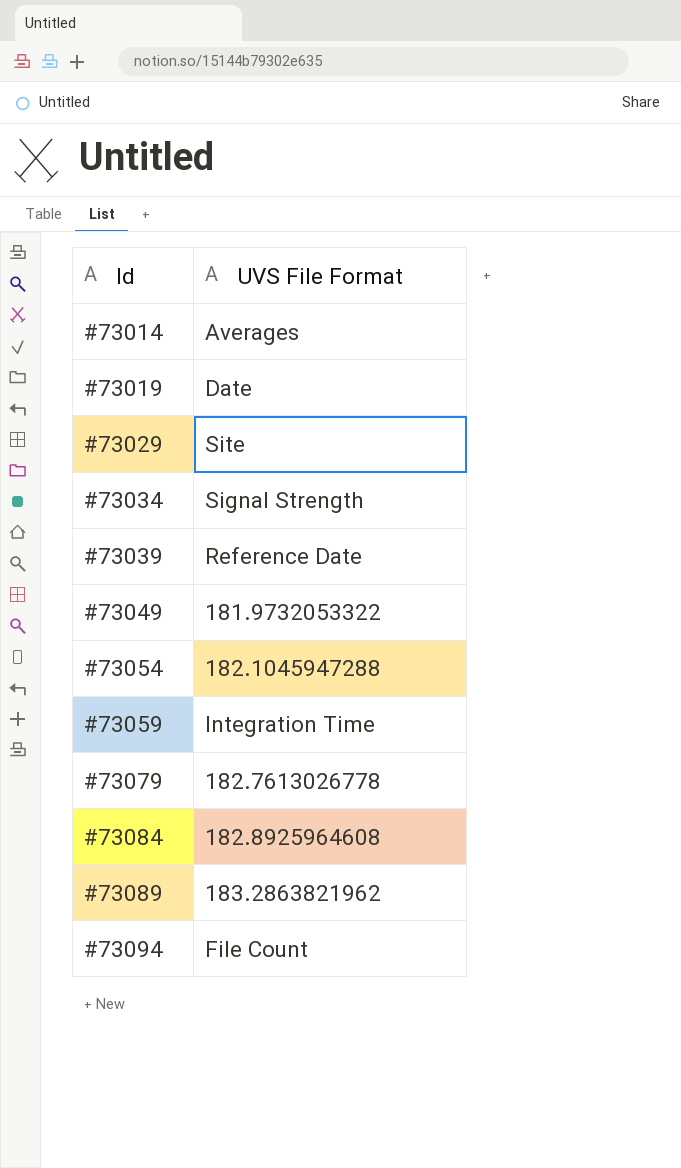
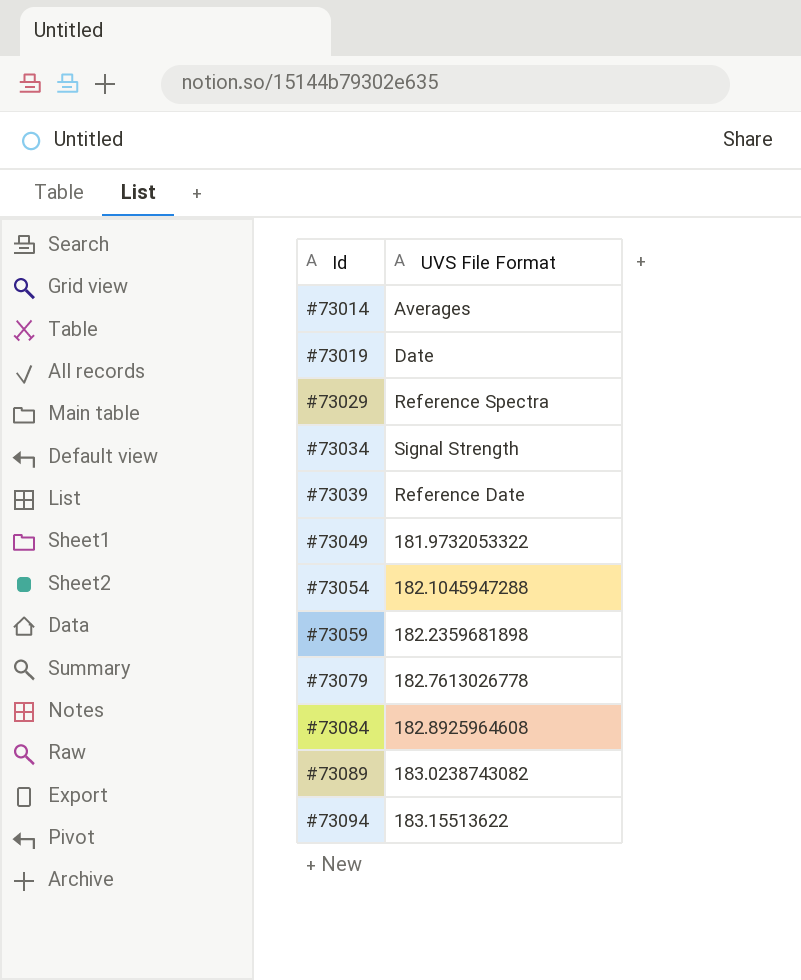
#73029 | UVS File Format: Site -> Reference Spectra
#73059 | UVS File Format: Integration Time -> 182.2359681898
#73089 | UVS File Format: 183.2863821962 -> 183.0238743082
#73094 | UVS File Format: File Count -> 183.15513622

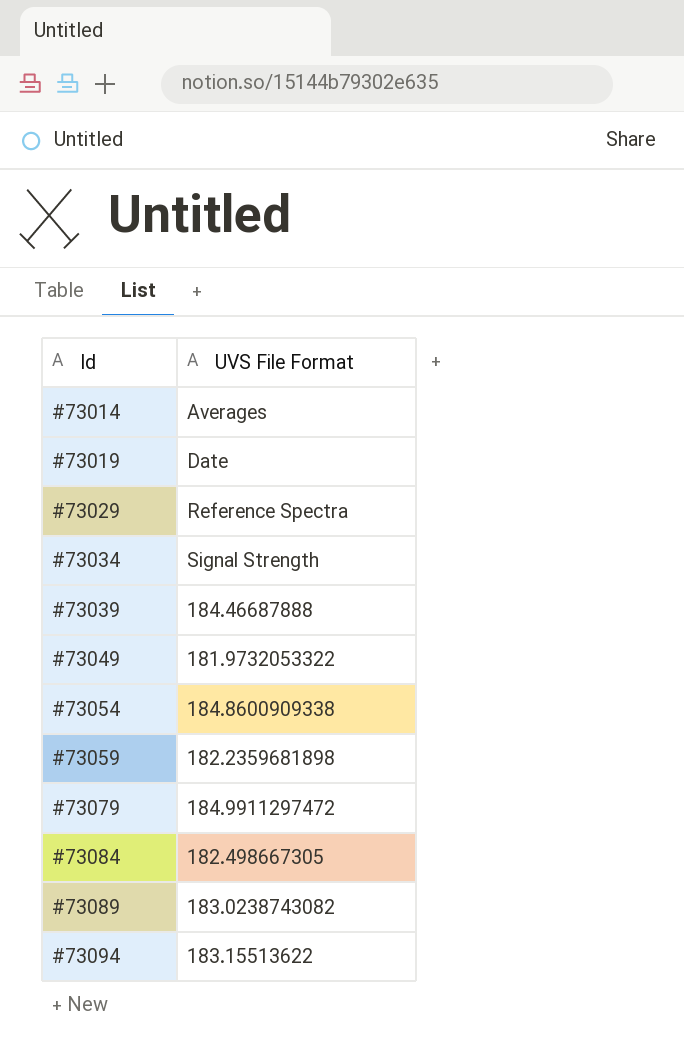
#73039 | UVS File Format: Reference Date -> 184.46687888
#73054 | UVS File Format: 182.1045947288 -> 184.8600909338
#73079 | UVS File Format: 182.7613026778 -> 184.9911297472
#73084 | UVS File Format: 182.8925964608 -> 182.498667305

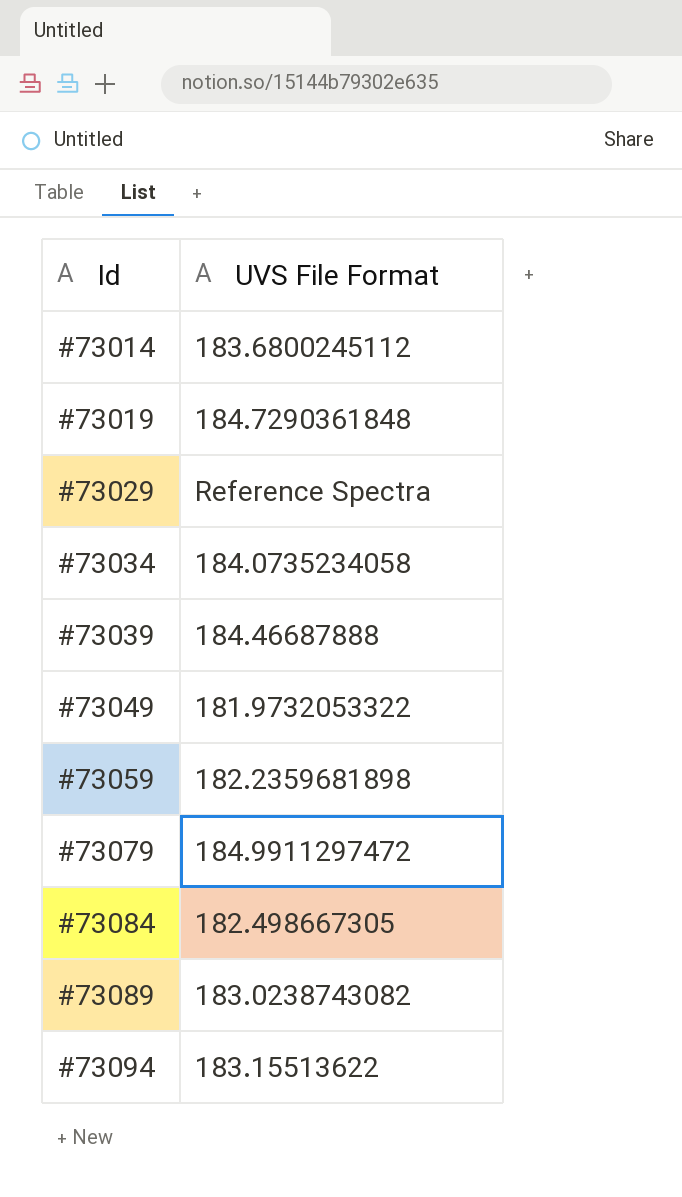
row #73054: 184.8600909338 -> none
#73014 | UVS File Format: Averages -> 183.6800245112
#73019 | UVS File Format: Date -> 184.7290361848
#73034 | UVS File Format: Signal Strength -> 184.0735234058

